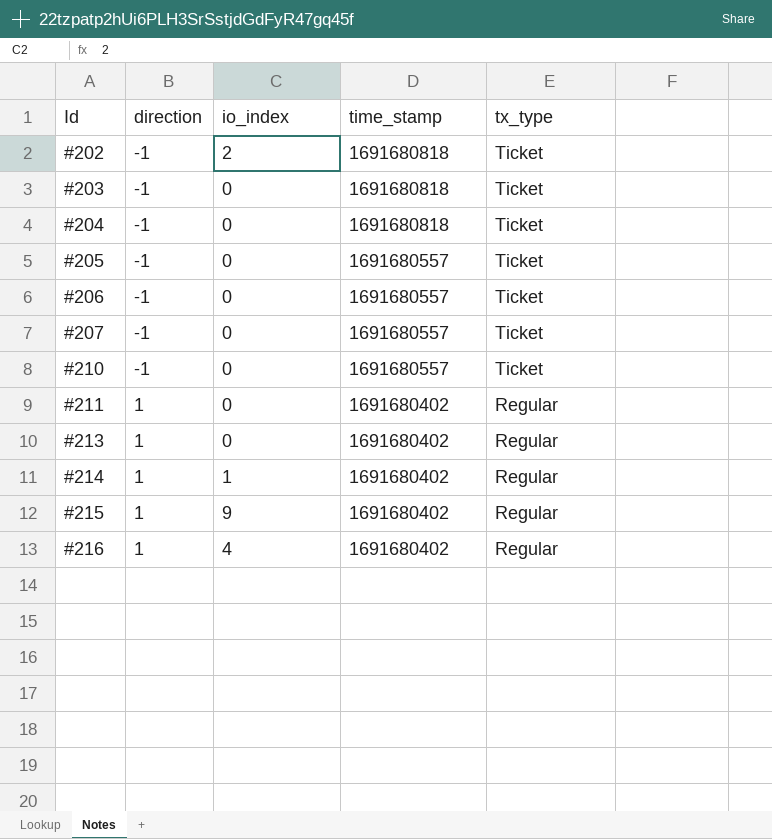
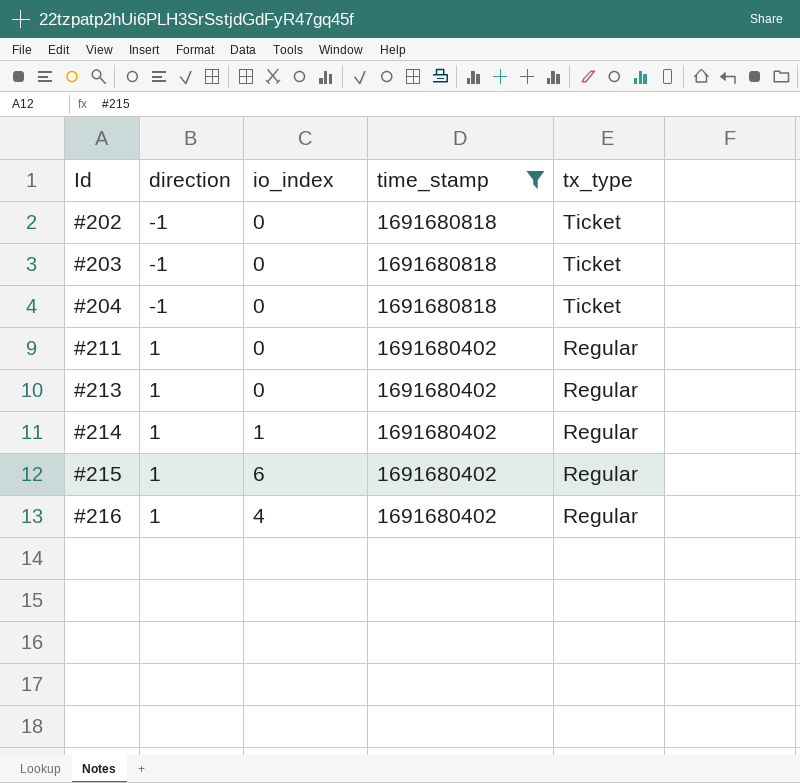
filter: none -> time_stamp != 1691680557
#202 | io_index: 2 -> 0
#215 | io_index: 9 -> 6

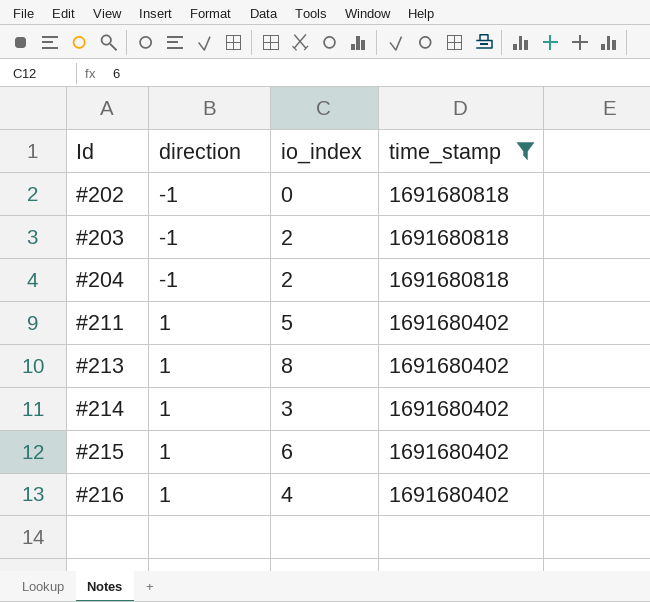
column tx_type | position: 5 -> none
#203 | io_index: 0 -> 2
#204 | io_index: 0 -> 2
#211 | io_index: 0 -> 5
#213 | io_index: 0 -> 8
#214 | io_index: 1 -> 3

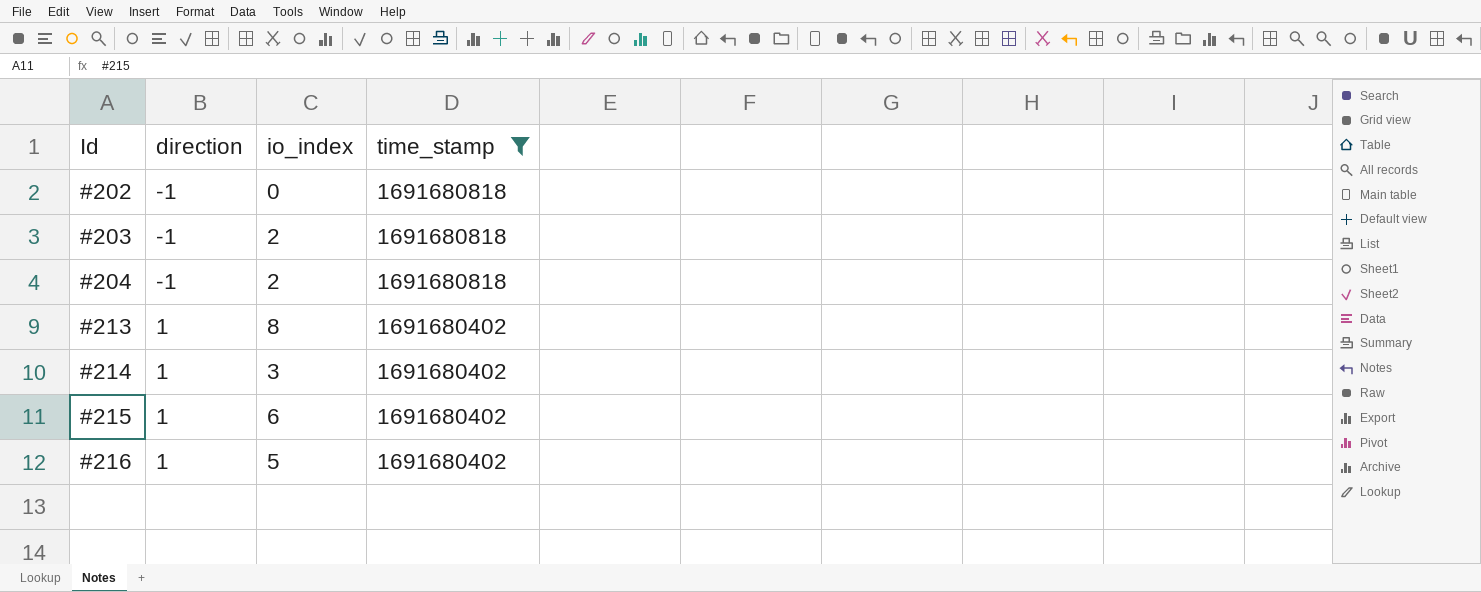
row #211: 1 | 5 | 1691680402 -> none
#216 | io_index: 4 -> 5

